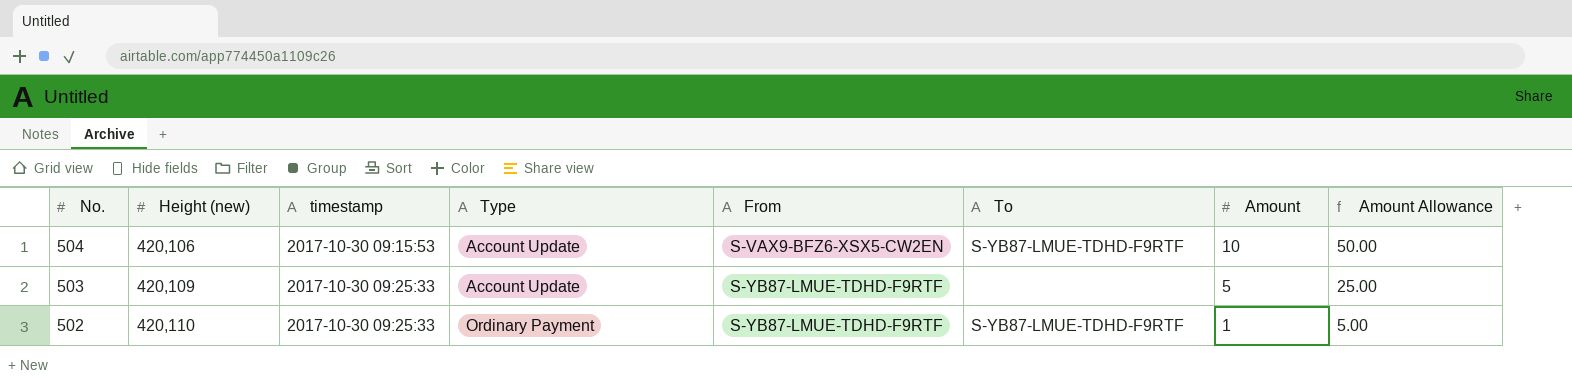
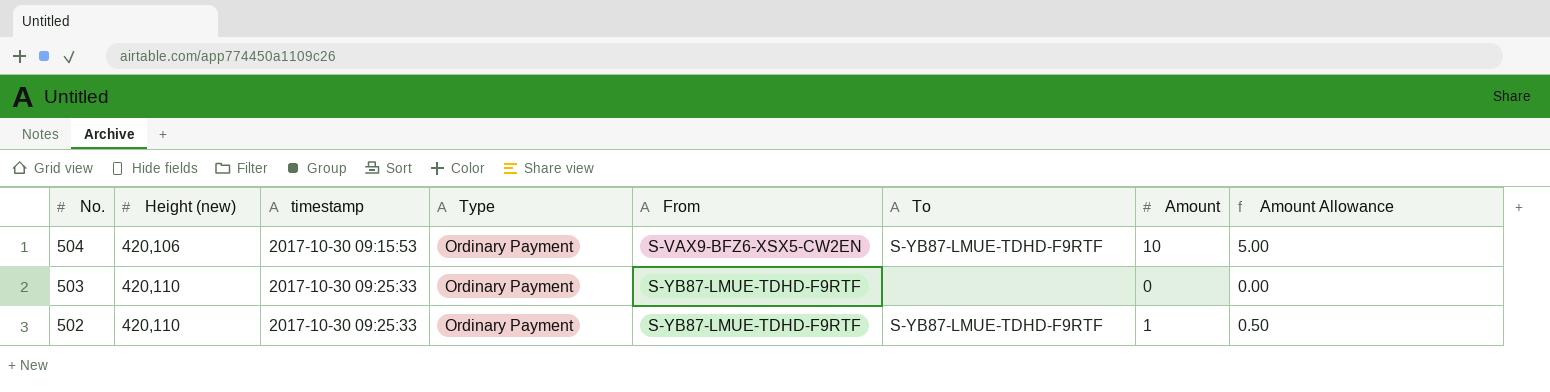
column Amount Allowance | formula: [Amount] * 5 -> [Amount] * 0.5
504 | Type: Account Update -> Ordinary Payment
503 | Height (new): 420,109 -> 420,110
503 | Type: Account Update -> Ordinary Payment
503 | Amount: 5 -> 0

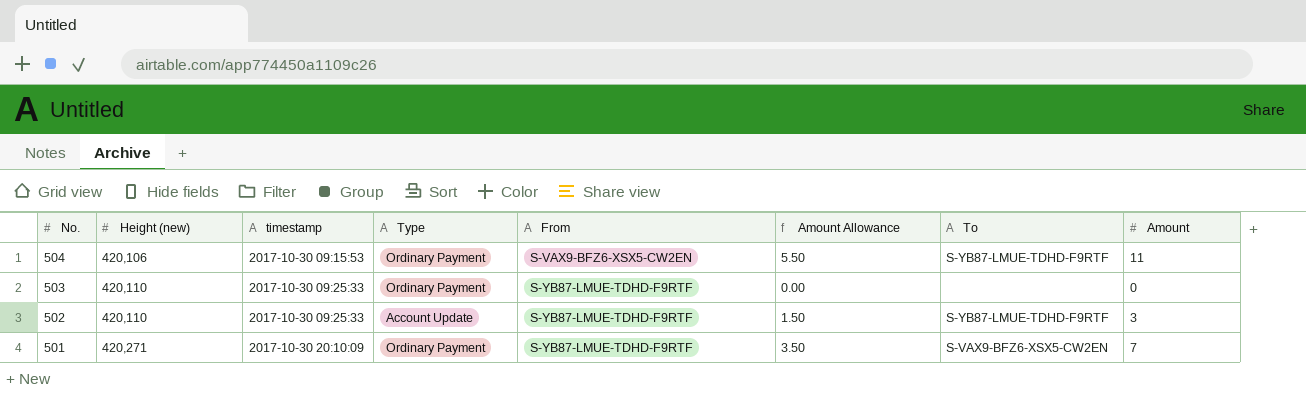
column Amount Allowance | position: 8 -> 6
504 | Amount Allowance: 5.00 -> 5.50
504 | Amount: 10 -> 11
502 | Type: Ordinary Payment -> Account Update
502 | Amount Allowance: 0.50 -> 1.50
502 | Amount: 1 -> 3
row 501: none -> 420,271 | 2017-10-30 20:10:09 | Ordinary Payment | S-YB87-LMUE-TDHD-F9RTF | 3.50 | S-VAX9-BFZ6-XSX5-CW2EN | 7

